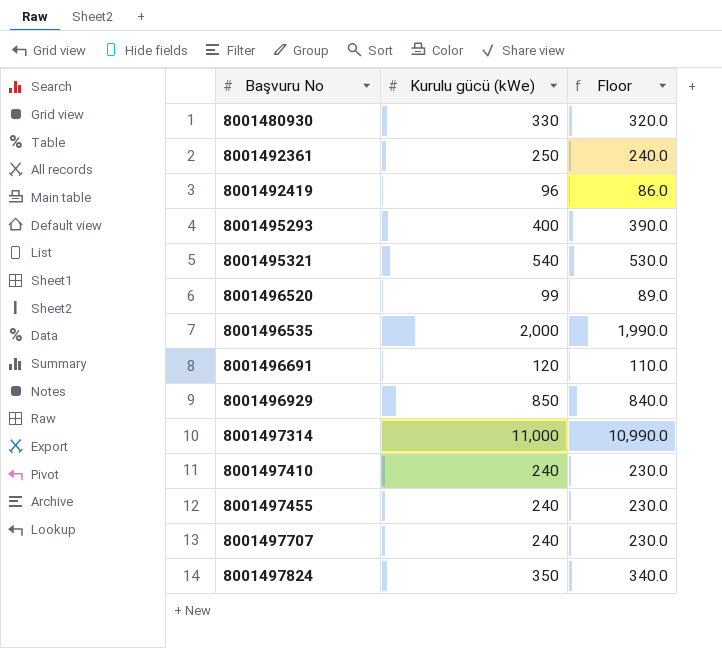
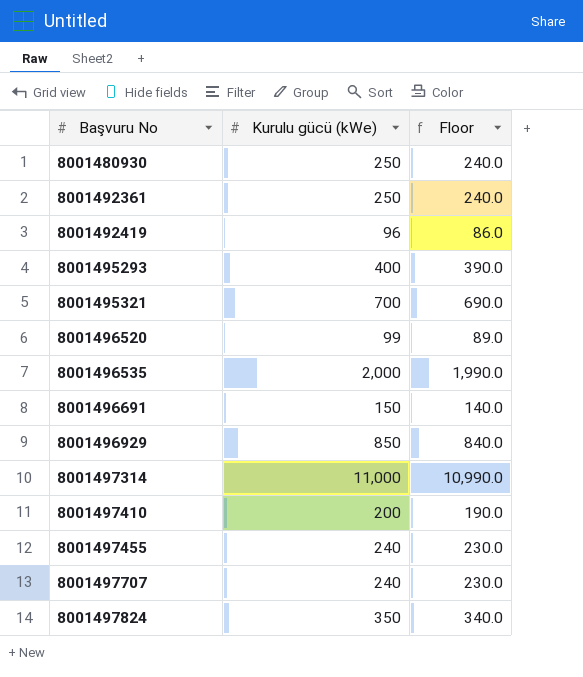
8001480930 | Kurulu gücü (kWe): 330 -> 250
8001480930 | Floor: 320.0 -> 240.0
8001495321 | Kurulu gücü (kWe): 540 -> 700
8001495321 | Floor: 530.0 -> 690.0
8001496691 | Kurulu gücü (kWe): 120 -> 150
8001496691 | Floor: 110.0 -> 140.0
8001497410 | Kurulu gücü (kWe): 240 -> 200
8001497410 | Floor: 230.0 -> 190.0

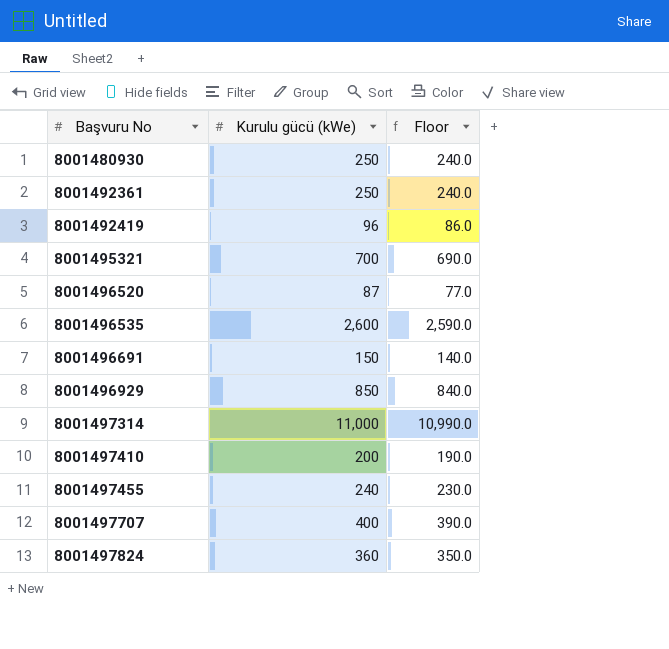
row 8001495293: 400 | 390.0 -> none
8001496520 | Kurulu gücü (kWe): 99 -> 87
8001496520 | Floor: 89.0 -> 77.0
8001496535 | Kurulu gücü (kWe): 2,000 -> 2,600
8001496535 | Floor: 1,990.0 -> 2,590.0
8001497707 | Kurulu gücü (kWe): 240 -> 400
8001497707 | Floor: 230.0 -> 390.0
8001497824 | Kurulu gücü (kWe): 350 -> 360
8001497824 | Floor: 340.0 -> 350.0

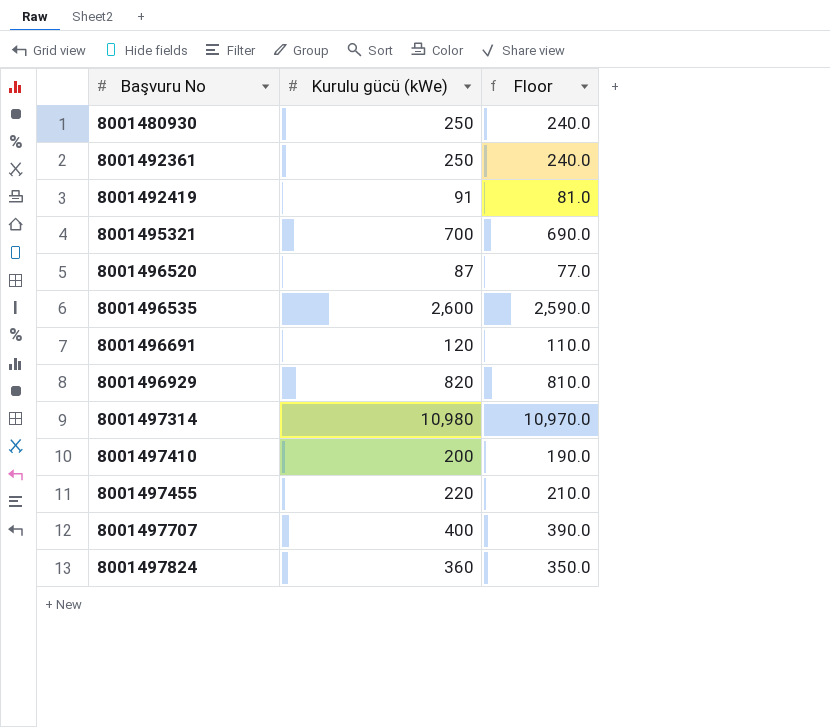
8001492419 | Kurulu gücü (kWe): 96 -> 91
8001492419 | Floor: 86.0 -> 81.0
8001496691 | Kurulu gücü (kWe): 150 -> 120
8001496691 | Floor: 140.0 -> 110.0
8001496929 | Kurulu gücü (kWe): 850 -> 820
8001496929 | Floor: 840.0 -> 810.0
8001497314 | Kurulu gücü (kWe): 11,000 -> 10,980
8001497314 | Floor: 10,990.0 -> 10,970.0
8001497455 | Kurulu gücü (kWe): 240 -> 220
8001497455 | Floor: 230.0 -> 210.0

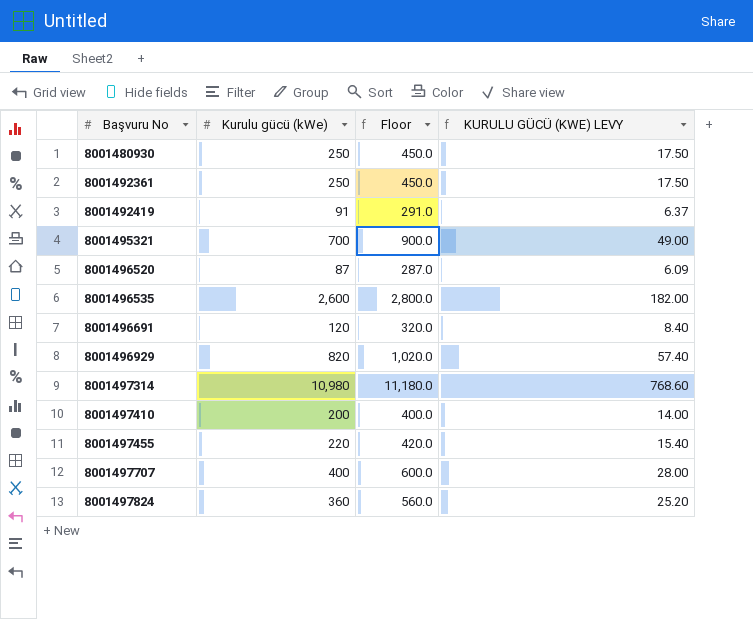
column Floor | formula: [Kurulu gücü (kWe)] - 10 -> [Kurulu gücü (kWe)] + 200
column KURULU GÜCÜ (KWE) LEVY | formula: none -> [Kurulu gücü (kWe)] * 0.07

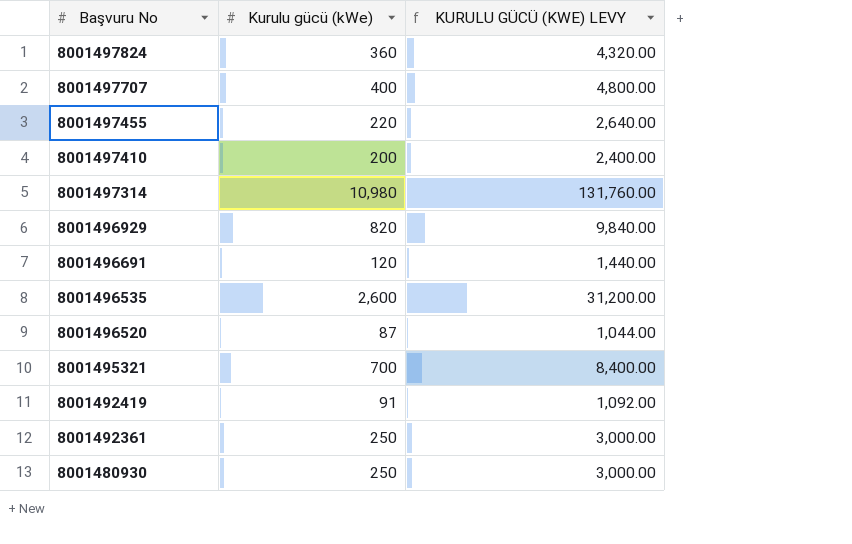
row order: Başvuru No ascending -> Başvuru No descending
column Floor | formula: [Kurulu gücü (kWe)] + 200 -> none
column KURULU GÜCÜ (KWE) LEVY | formula: [Kurulu gücü (kWe)] * 0.07 -> [Kurulu gücü (kWe)] * 12

